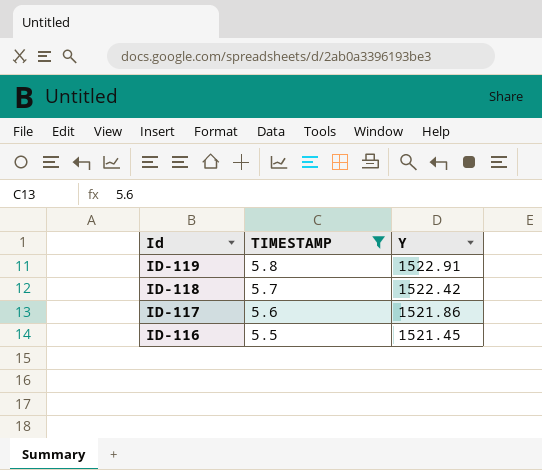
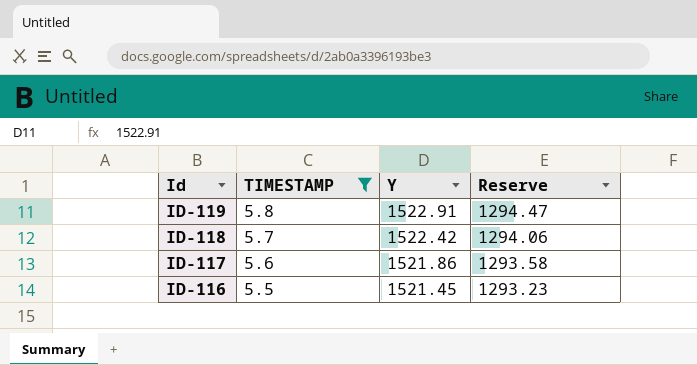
column Reserve | formula: none -> [Y] * 0.85

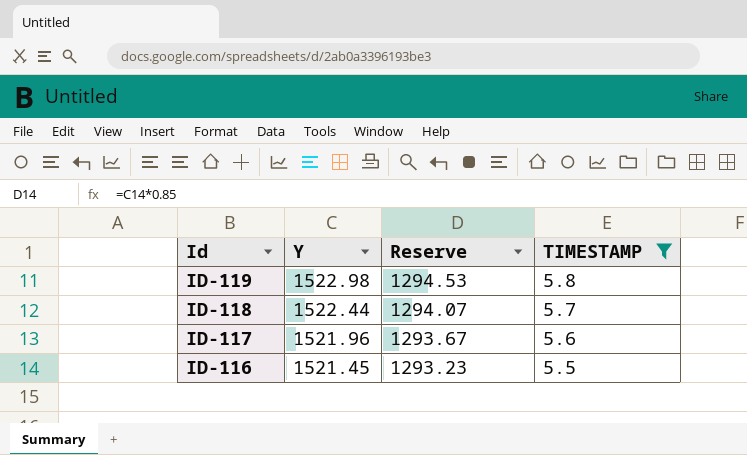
column TIMESTAMP | position: 2 -> 4
ID-119 | Y: 1522.91 -> 1522.98
ID-119 | Reserve: 1294.47 -> 1294.53
ID-118 | Y: 1522.42 -> 1522.44
ID-118 | Reserve: 1294.06 -> 1294.07
ID-117 | Y: 1521.86 -> 1521.96
ID-117 | Reserve: 1293.58 -> 1293.67

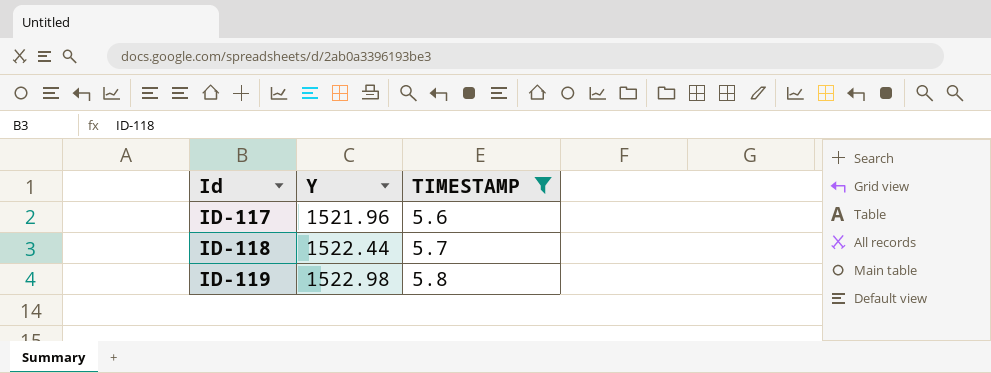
row order: Id descending -> Id ascending
column Reserve | formula: [Y] * 0.85 -> none
row ID-116: 1521.45 | 1293.23 | 5.5 -> none

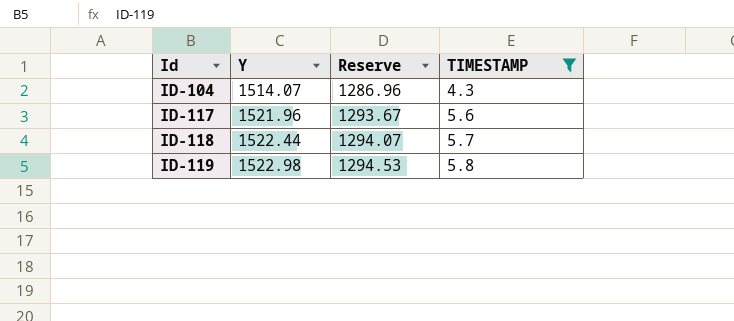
column Reserve | formula: none -> [Y] * 0.85
row ID-104: none -> 1514.07 | 1286.96 | 4.3

